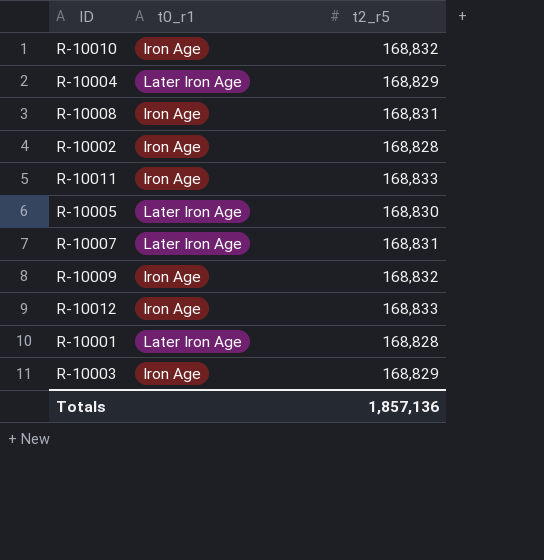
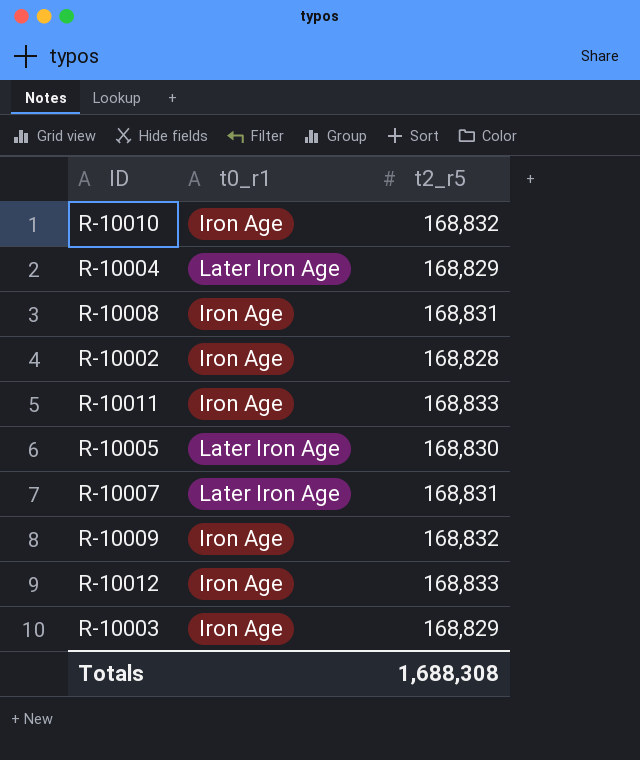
row R-10001: Later Iron Age | 168,828 -> none
Totals | t2_r5: 1,857,136 -> 1,688,308

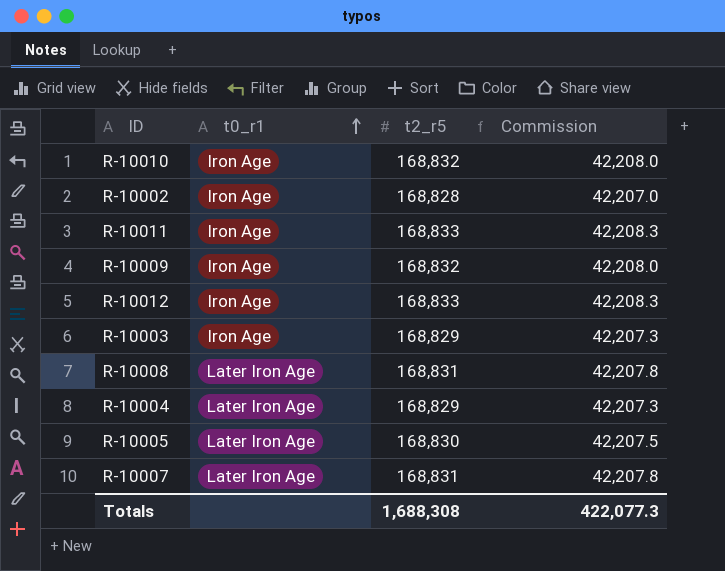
row order: none -> t0_r1 ascending
column Commission | formula: none -> [t2_r5] * 0.25
R-10008 | t0_r1: Iron Age -> Later Iron Age

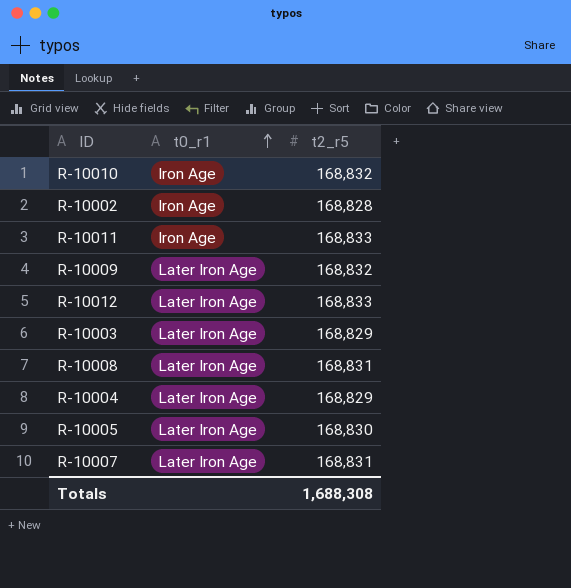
column Commission | formula: [t2_r5] * 0.25 -> none
R-10009 | t0_r1: Iron Age -> Later Iron Age
R-10012 | t0_r1: Iron Age -> Later Iron Age
R-10003 | t0_r1: Iron Age -> Later Iron Age

